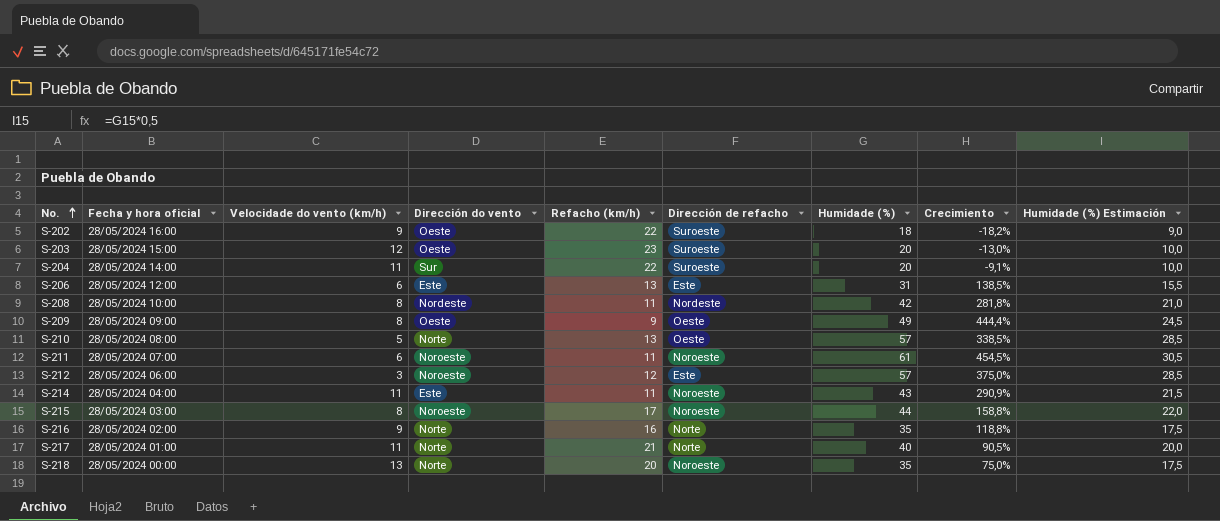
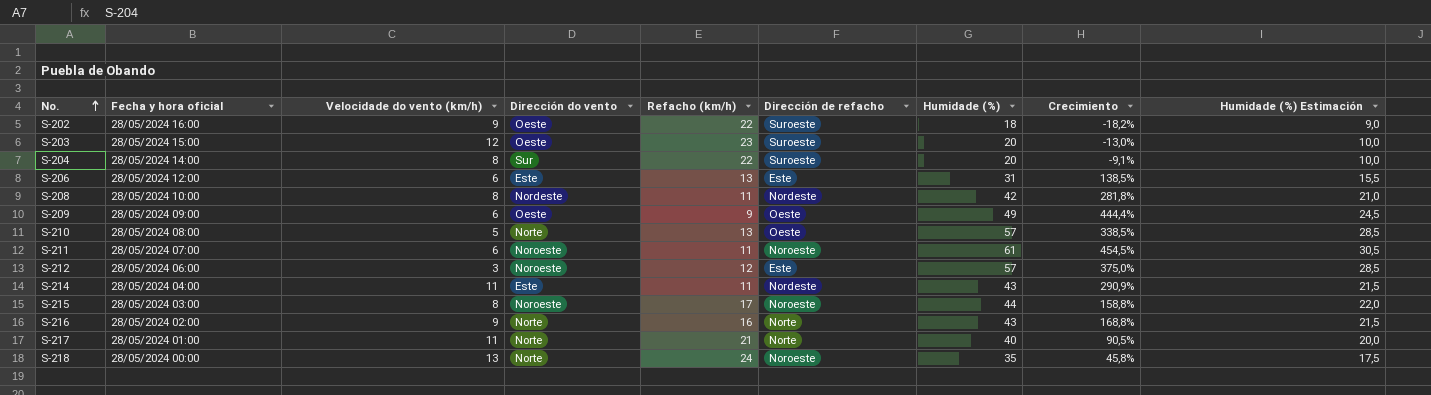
S-204 | Velocidade do vento (km/h): 11 -> 8
S-209 | Velocidade do vento (km/h): 8 -> 6
S-214 | Dirección de refacho: Noroeste -> Nordeste
S-216 | Humidade (%): 35 -> 43
S-216 | Crecimiento: 118,8% -> 168,8%
S-216 | Humidade (%) Estimación: 17,5 -> 21,5
S-218 | Refacho (km/h): 20 -> 24
S-218 | Crecimiento: 75,0% -> 45,8%

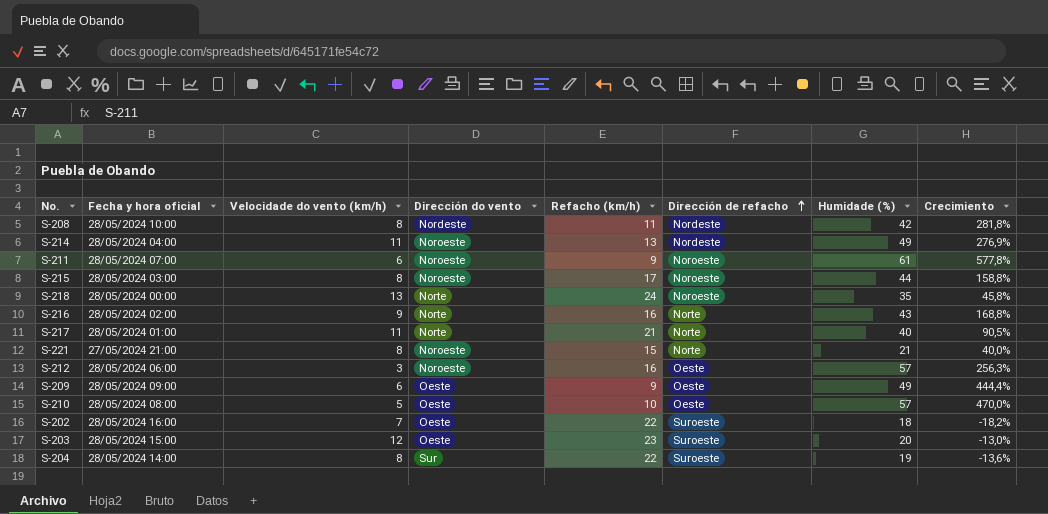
row order: No. ascending -> Dirección de refacho ascending
column Humidade (%) Estimación | formula: [Humidade (%)] * 0,5 -> none
row S-206: 28/05/2024 12:00 | 6 | Este | 13 | Este | 31 | 138,5% | 15,5 -> none
S-214 | Dirección do vento: Este -> Noroeste
S-214 | Refacho (km/h): 11 -> 13
S-214 | Humidade (%): 43 -> 49
S-214 | Crecimiento: 290,9% -> 276,9%
S-211 | Refacho (km/h): 11 -> 9
S-211 | Crecimiento: 454,5% -> 577,8%
row S-221: none -> 27/05/2024 21:00 | 8 | Noroeste | 15 | Norte | 21 | 40,0%
S-212 | Refacho (km/h): 12 -> 16
S-212 | Dirección de refacho: Este -> Oeste
S-212 | Crecimiento: 375,0% -> 256,3%
S-210 | Dirección do vento: Norte -> Oeste
S-210 | Refacho (km/h): 13 -> 10
S-210 | Crecimiento: 338,5% -> 470,0%
S-202 | Velocidade do vento (km/h): 9 -> 7
S-204 | Humidade (%): 20 -> 19
S-204 | Crecimiento: -9,1% -> -13,6%

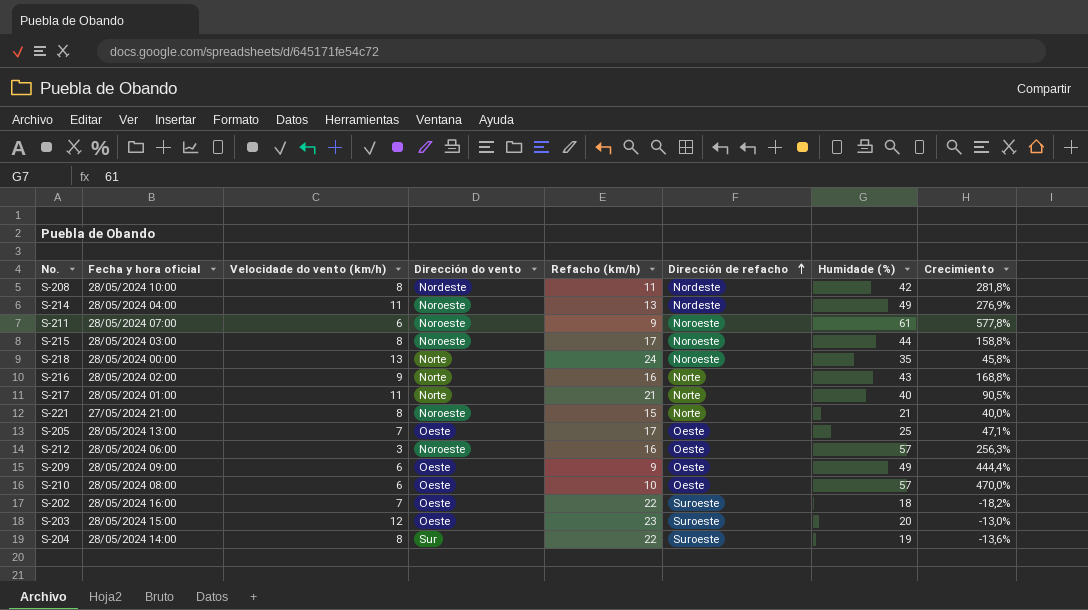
row S-205: none -> 28/05/2024 13:00 | 7 | Oeste | 17 | Oeste | 25 | 47,1%
S-210 | Velocidade do vento (km/h): 5 -> 6

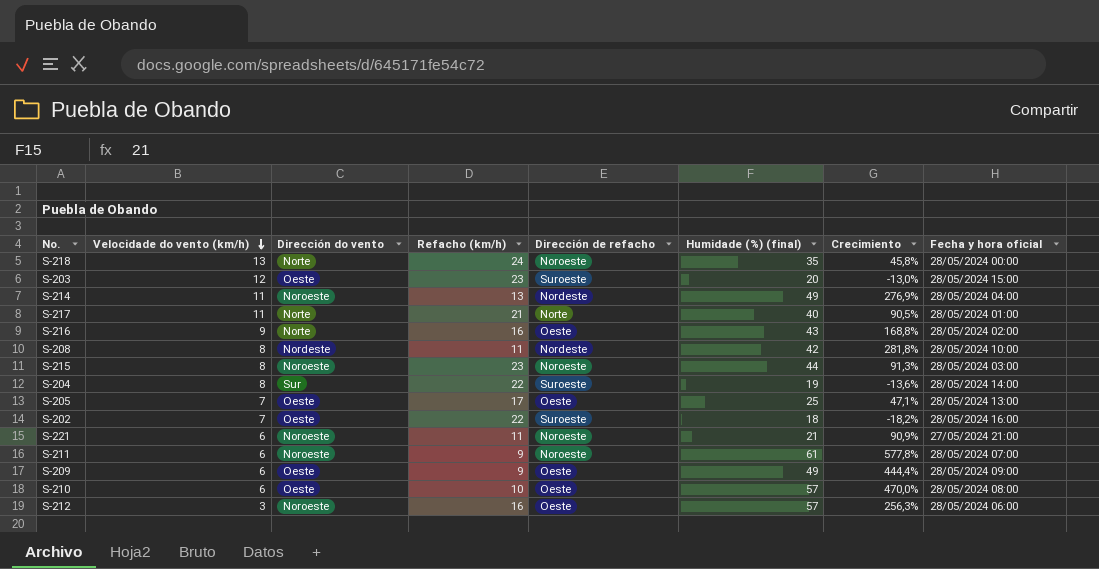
row order: Dirección de refacho ascending -> Velocidade do vento (km/h) descending
column name: Humidade (%) -> Humidade (%) (final)
column Fecha y hora oficial | position: 2 -> 8
S-216 | Dirección de refacho: Norte -> Oeste
S-215 | Refacho (km/h): 17 -> 23
S-215 | Crecimiento: 158,8% -> 91,3%
S-221 | Velocidade do vento (km/h): 8 -> 6
S-221 | Refacho (km/h): 15 -> 11
S-221 | Dirección de refacho: Norte -> Noroeste
S-221 | Crecimiento: 40,0% -> 90,9%

